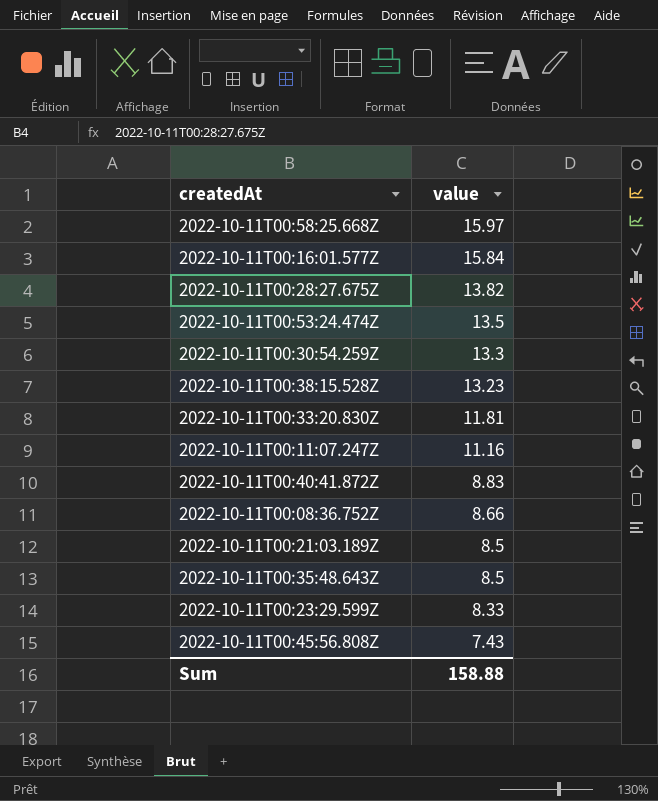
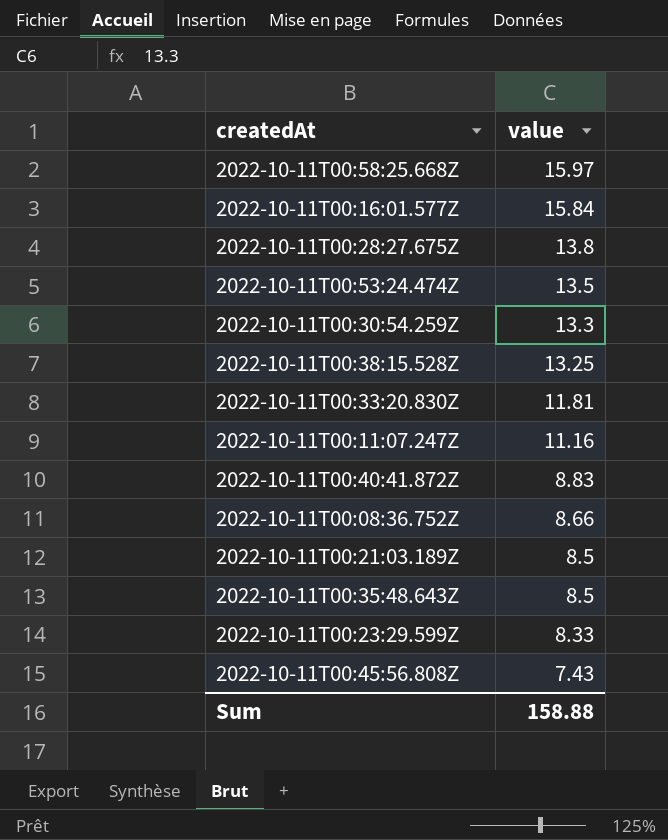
2022-10-11T00:28:27.675Z | value: 13.82 -> 13.8
2022-10-11T00:38:15.528Z | value: 13.23 -> 13.25

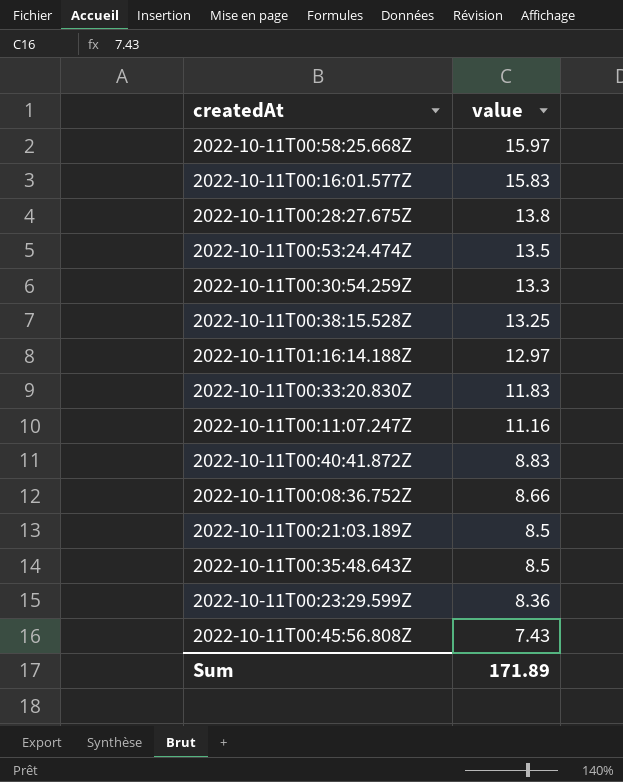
2022-10-11T00:16:01.577Z | value: 15.84 -> 15.83
row 2022-10-11T01:16:14.188Z: none -> 12.97
2022-10-11T00:33:20.830Z | value: 11.81 -> 11.83
2022-10-11T00:23:29.599Z | value: 8.33 -> 8.36
Sum | value: 158.88 -> 171.89

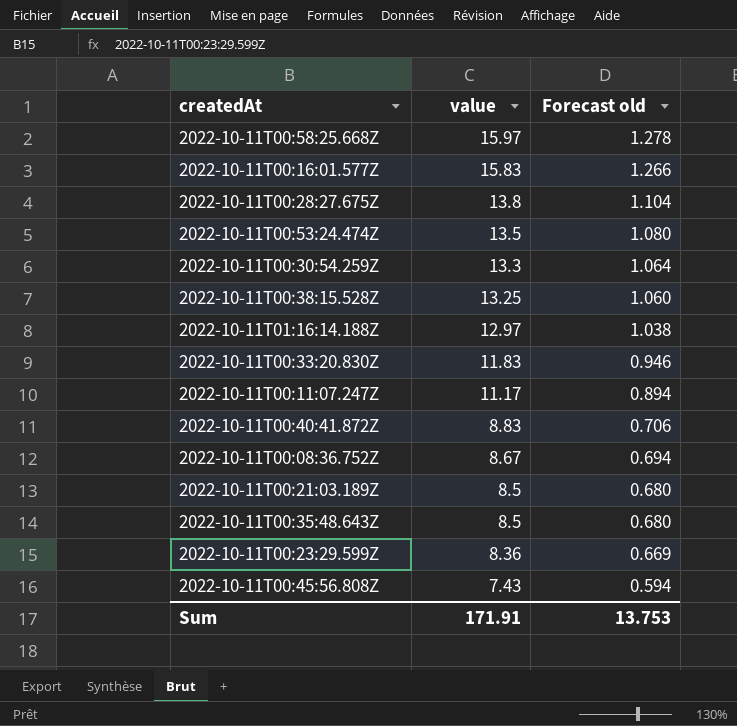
column Forecast old | formula: none -> [value] * 0.08
2022-10-11T00:11:07.247Z | value: 11.16 -> 11.17
2022-10-11T00:08:36.752Z | value: 8.66 -> 8.67
Sum | value: 171.89 -> 171.91

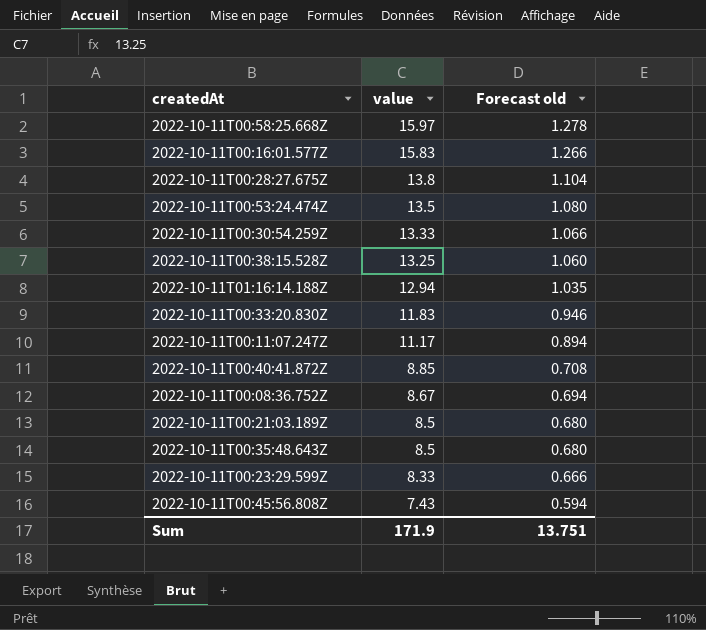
2022-10-11T00:30:54.259Z | value: 13.3 -> 13.33
2022-10-11T00:30:54.259Z | Forecast old: 1.064 -> 1.066
2022-10-11T01:16:14.188Z | value: 12.97 -> 12.94
2022-10-11T01:16:14.188Z | Forecast old: 1.038 -> 1.035
2022-10-11T00:40:41.872Z | value: 8.83 -> 8.85
2022-10-11T00:40:41.872Z | Forecast old: 0.706 -> 0.708
2022-10-11T00:23:29.599Z | value: 8.36 -> 8.33
2022-10-11T00:23:29.599Z | Forecast old: 0.669 -> 0.666
Sum | value: 171.91 -> 171.9
Sum | Forecast old: 13.753 -> 13.751

